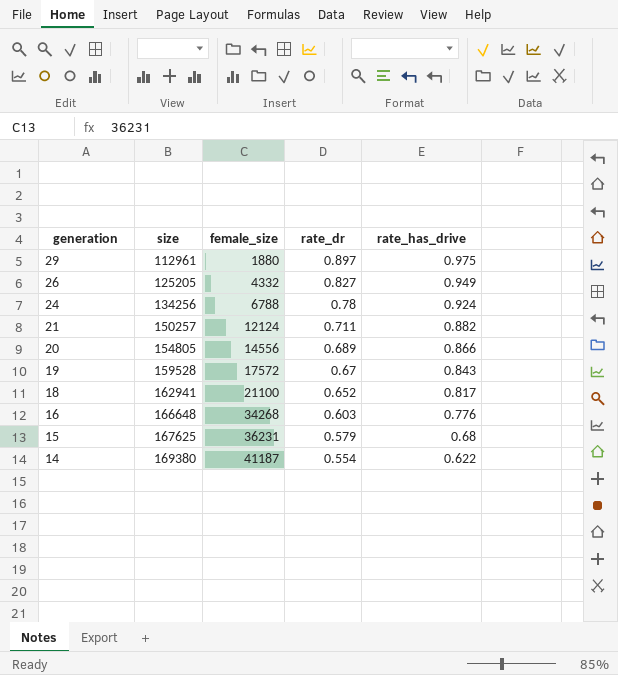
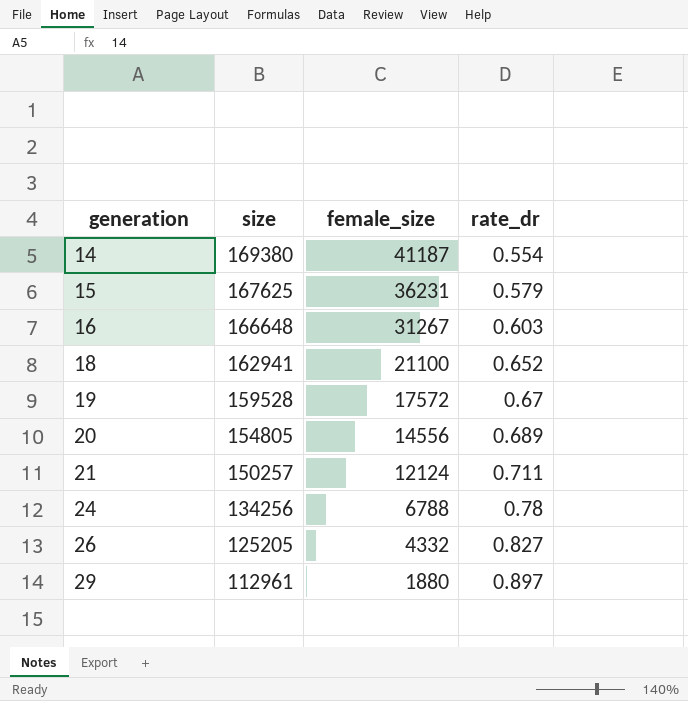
row order: generation descending -> generation ascending
column rate_has_drive | position: 5 -> none
16 | female_size: 34268 -> 31267

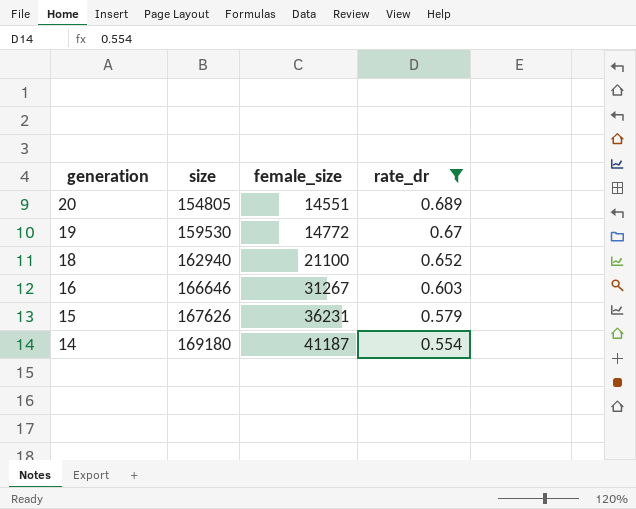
filter: none -> rate_dr <= 0.689
row order: generation ascending -> generation descending
20 | female_size: 14556 -> 14551
19 | size: 159528 -> 159530
19 | female_size: 17572 -> 14772
18 | size: 162941 -> 162940
16 | size: 166648 -> 166646
15 | size: 167625 -> 167626
14 | size: 169380 -> 169180

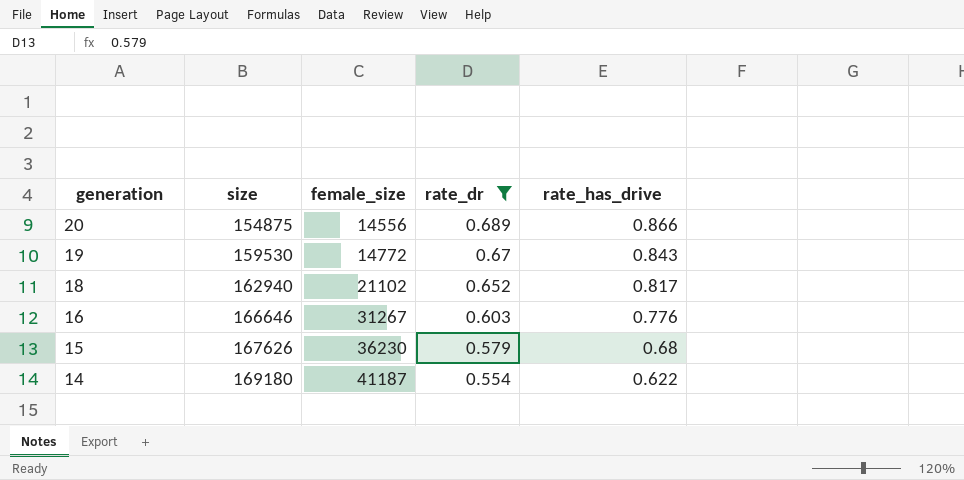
column rate_has_drive | position: none -> 5
20 | size: 154805 -> 154875
20 | female_size: 14551 -> 14556
18 | female_size: 21100 -> 21102
15 | female_size: 36231 -> 36230

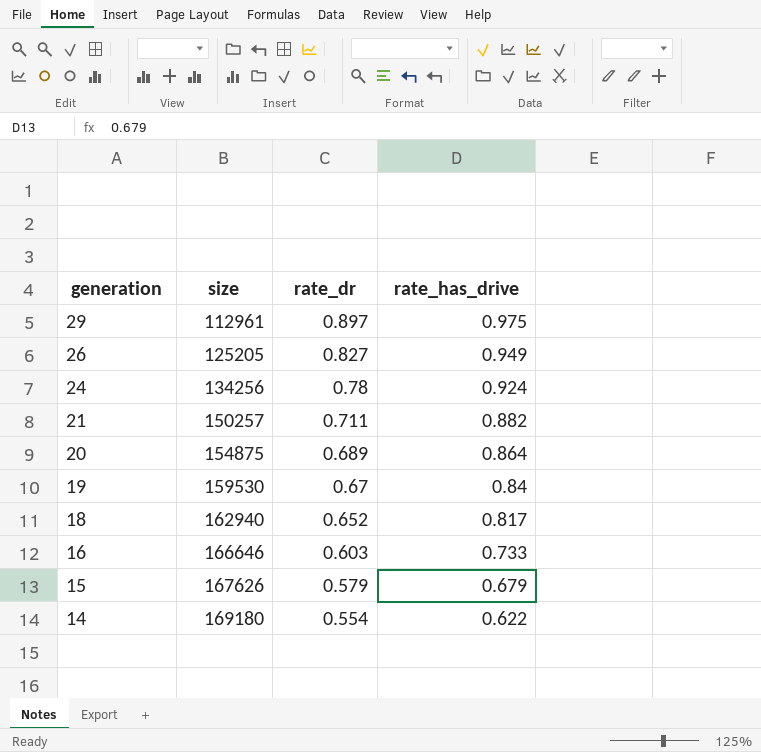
filter: rate_dr <= 0.689 -> none
column female_size | position: 3 -> none
20 | rate_has_drive: 0.866 -> 0.864
19 | rate_has_drive: 0.843 -> 0.84
16 | rate_has_drive: 0.776 -> 0.733
15 | rate_has_drive: 0.68 -> 0.679

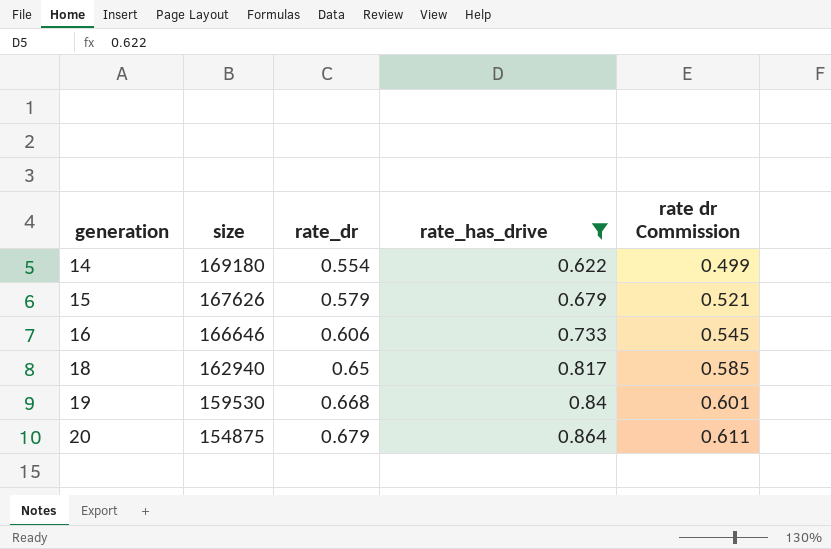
filter: none -> rate_has_drive <= 0.864
row order: generation descending -> generation ascending
column rate dr Commission | formula: none -> [rate_dr] * 0.9
16 | rate_dr: 0.603 -> 0.606
18 | rate_dr: 0.652 -> 0.65
19 | rate_dr: 0.67 -> 0.668
20 | rate_dr: 0.689 -> 0.679

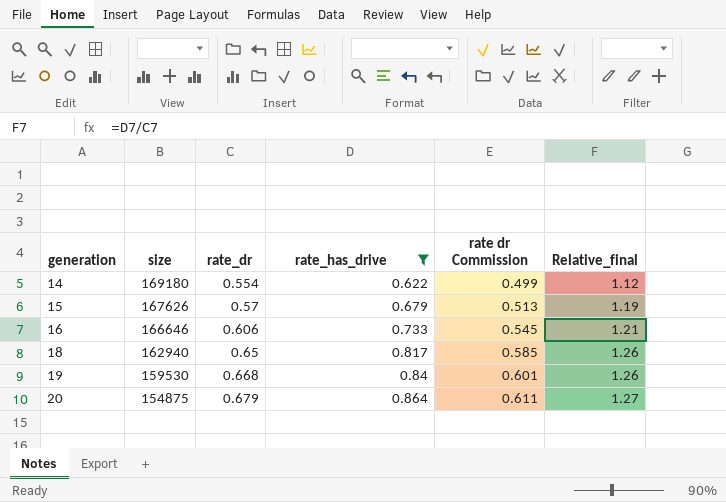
column Relative_final | formula: none -> [rate_has_drive] / [rate_dr]
15 | rate_dr: 0.579 -> 0.57
15 | rate dr Commission: 0.521 -> 0.513

